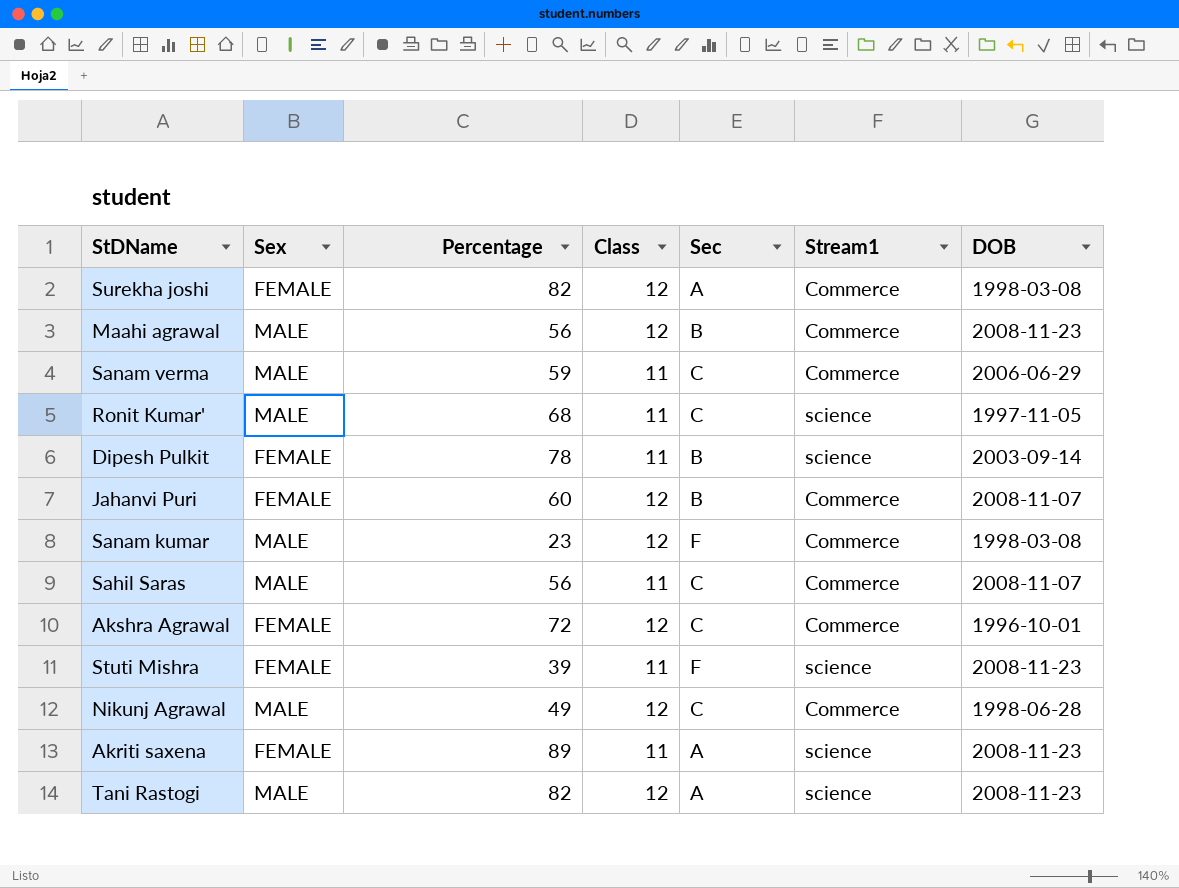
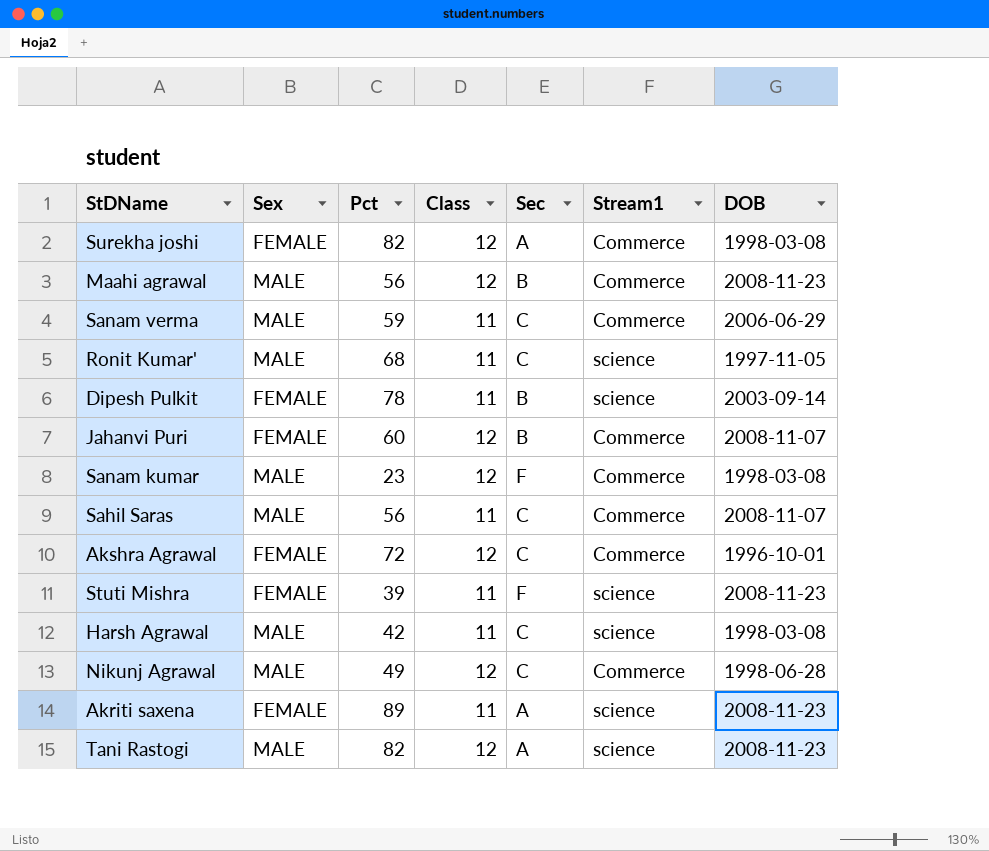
column name: Percentage -> Pct
row Harsh Agrawal: none -> MALE | 42 | 11 | C | science | 1998-03-08

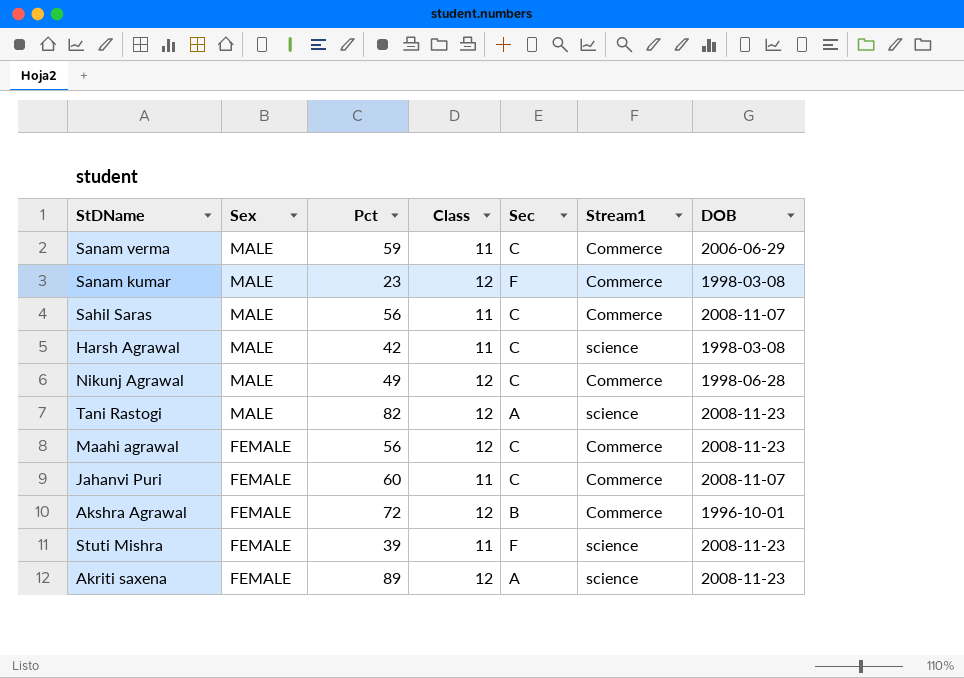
row order: none -> Sex descending
row Surekha joshi: FEMALE | 82 | 12 | A | Commerce | 1998-03-08 -> none
row Ronit Kumar': MALE | 68 | 11 | C | science | 1997-11-05 -> none
row Dipesh Pulkit: FEMALE | 78 | 11 | B | science | 2003-09-14 -> none
Maahi agrawal | Sex: MALE -> FEMALE
Maahi agrawal | Sec: B -> C
Jahanvi Puri | Class: 12 -> 11
Jahanvi Puri | Sec: B -> C
Akshra Agrawal | Sec: C -> B
Akriti saxena | Class: 11 -> 12

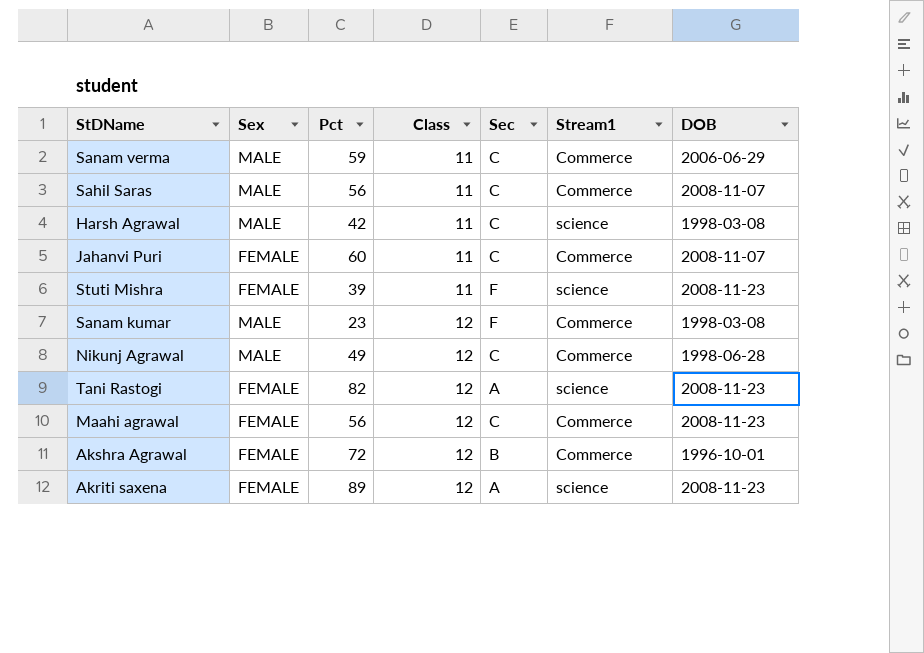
row order: Sex descending -> Class ascending
Tani Rastogi | Sex: MALE -> FEMALE

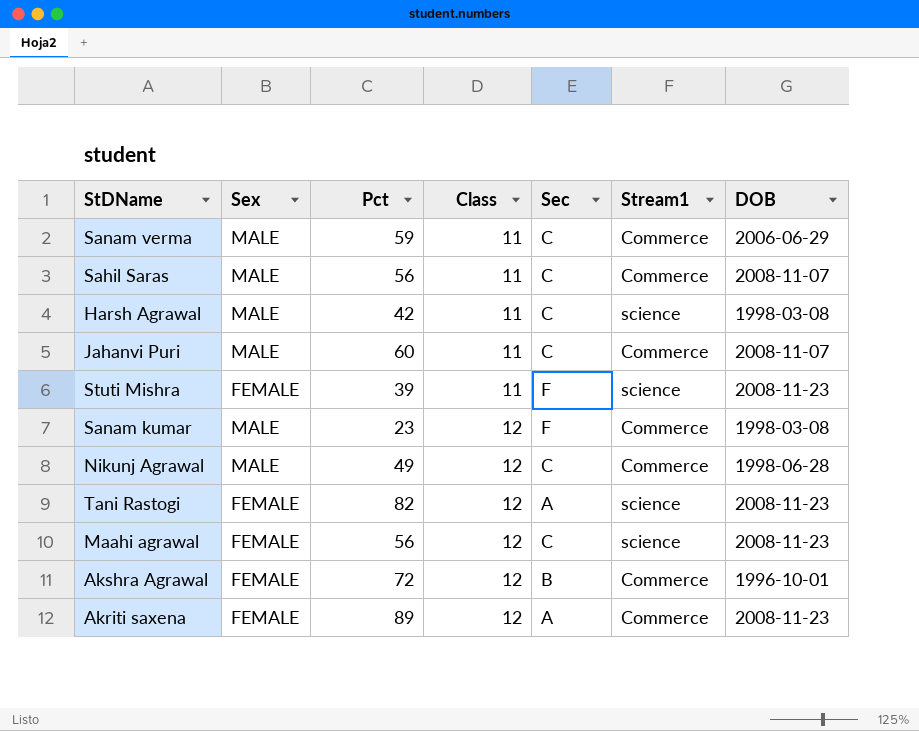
Jahanvi Puri | Sex: FEMALE -> MALE
Maahi agrawal | Stream1: Commerce -> science
Akriti saxena | Stream1: science -> Commerce

